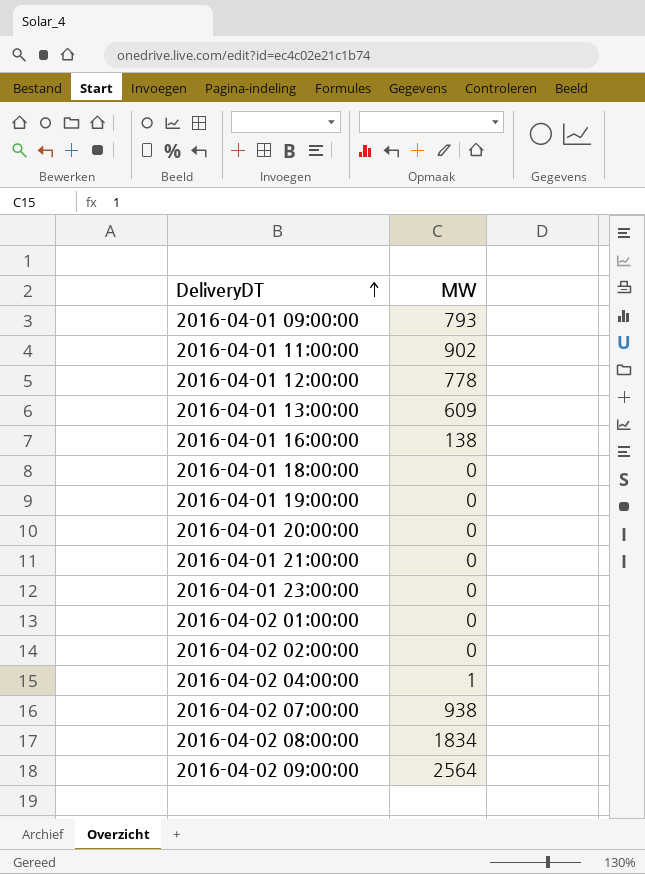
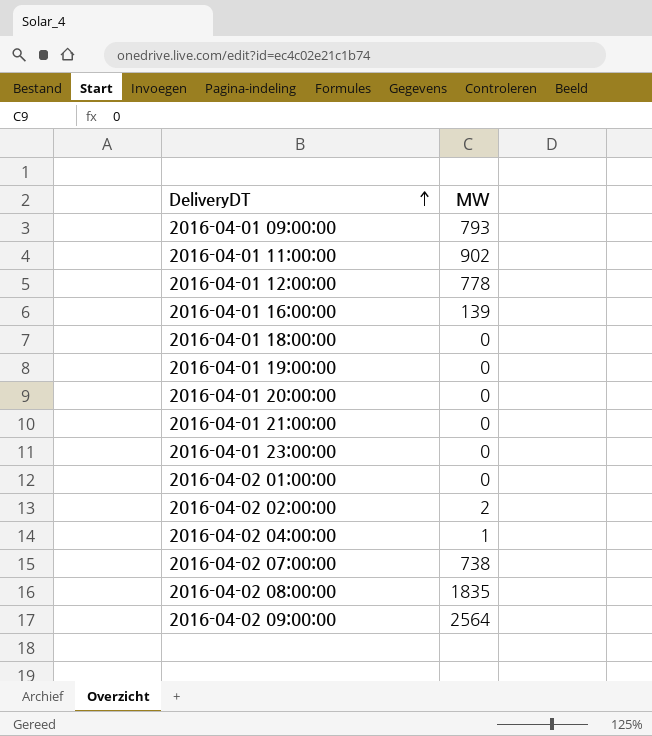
row 2016-04-01 13:00:00: 609 -> none
2016-04-01 16:00:00 | MW: 138 -> 139
2016-04-02 02:00:00 | MW: 0 -> 2
2016-04-02 07:00:00 | MW: 938 -> 738
2016-04-02 08:00:00 | MW: 1834 -> 1835

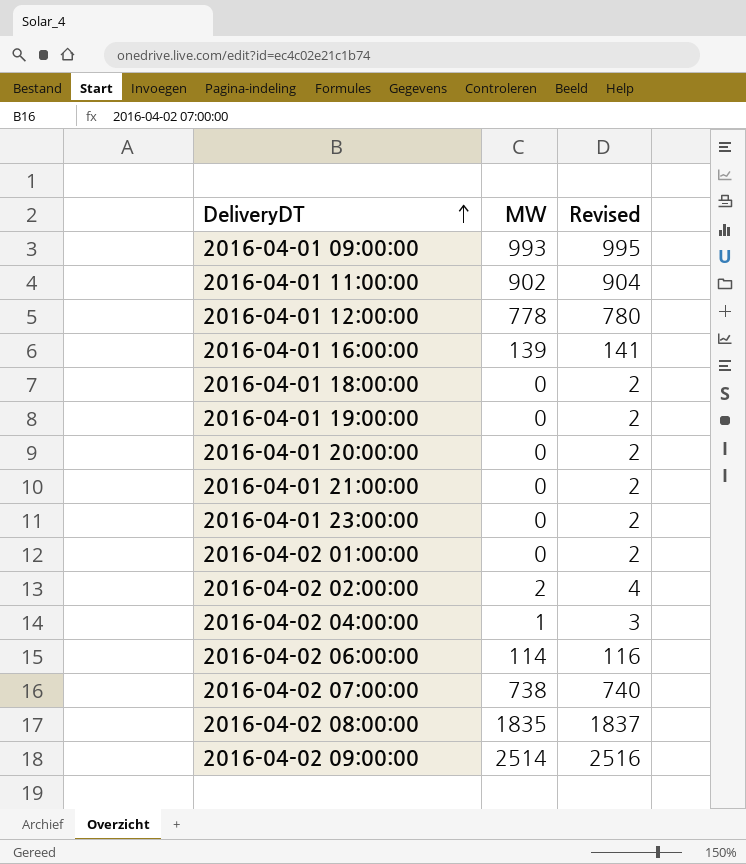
column Revised | formula: none -> [MW] + 2
2016-04-01 09:00:00 | MW: 793 -> 993
row 2016-04-02 06:00:00: none -> 114 | 116
2016-04-02 09:00:00 | MW: 2564 -> 2514

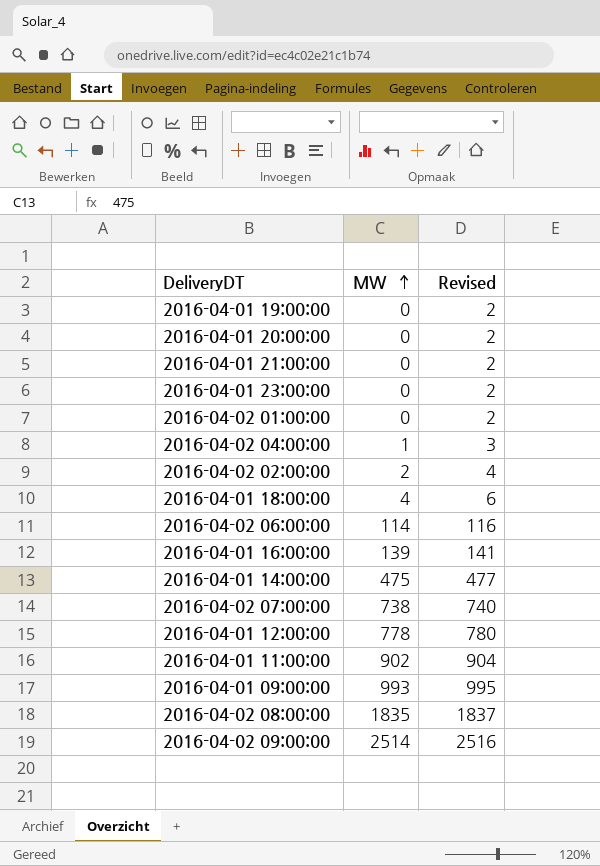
row order: DeliveryDT ascending -> MW ascending
2016-04-01 18:00:00 | MW: 0 -> 4
2016-04-01 18:00:00 | Revised: 2 -> 6
row 2016-04-01 14:00:00: none -> 475 | 477

